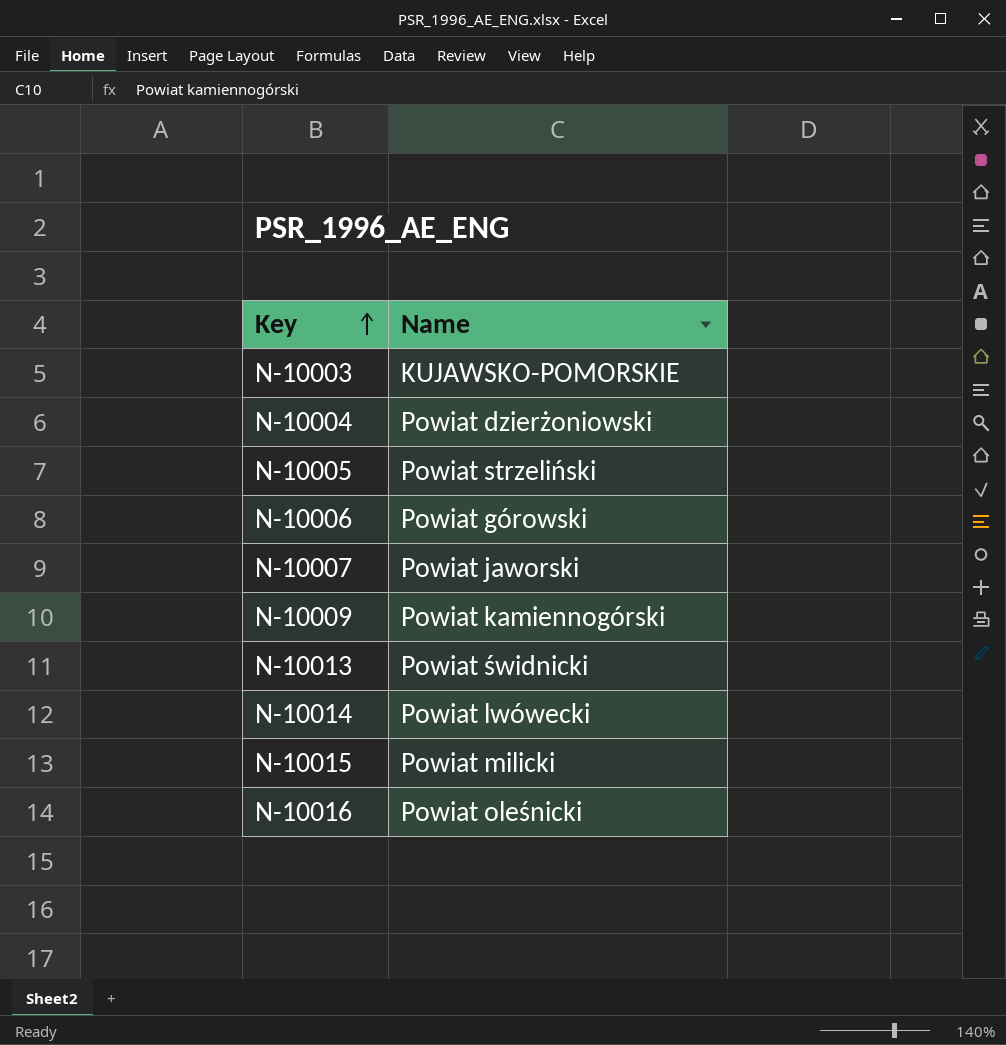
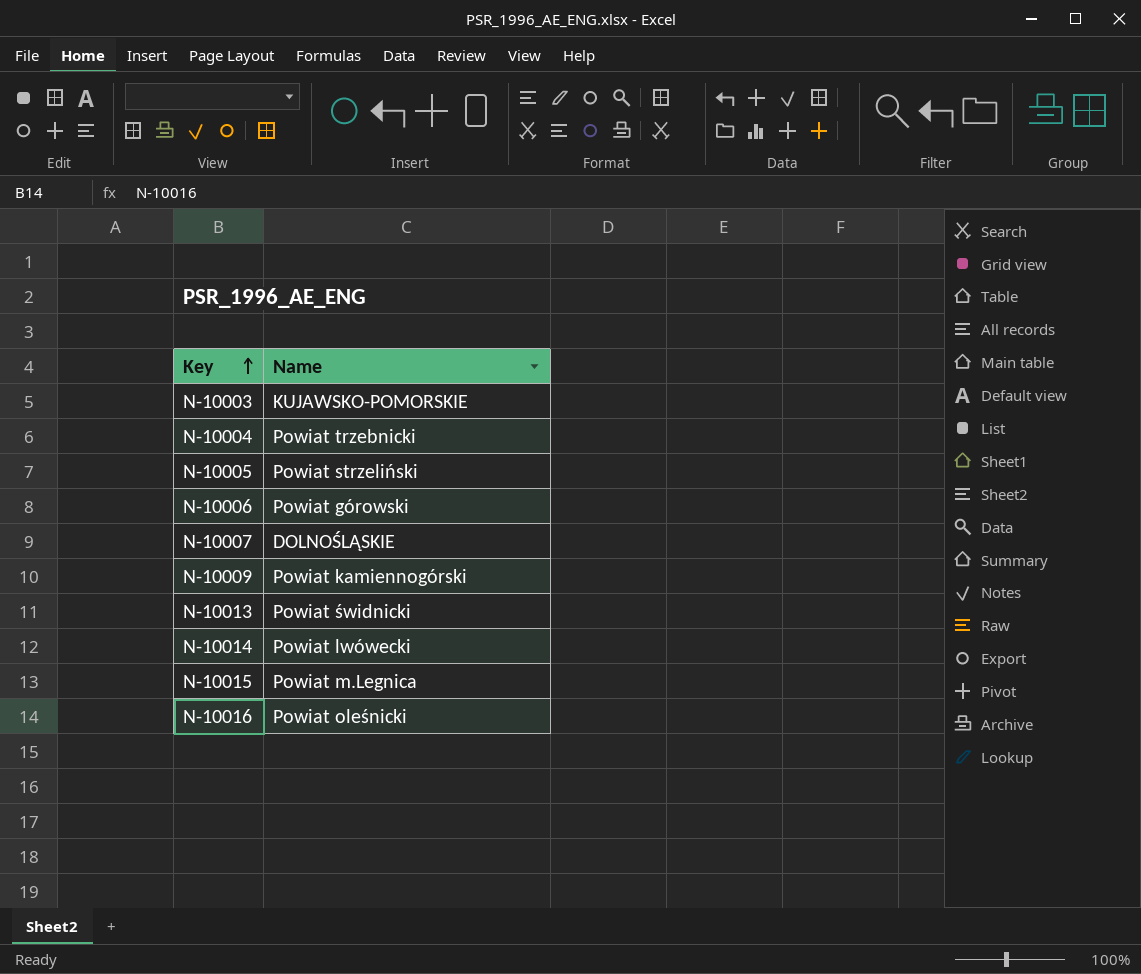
N-10004 | Name: Powiat dzierżoniowski -> Powiat trzebnicki
N-10007 | Name: Powiat jaworski -> DOLNOŚLĄSKIE
N-10015 | Name: Powiat milicki -> Powiat m.Legnica

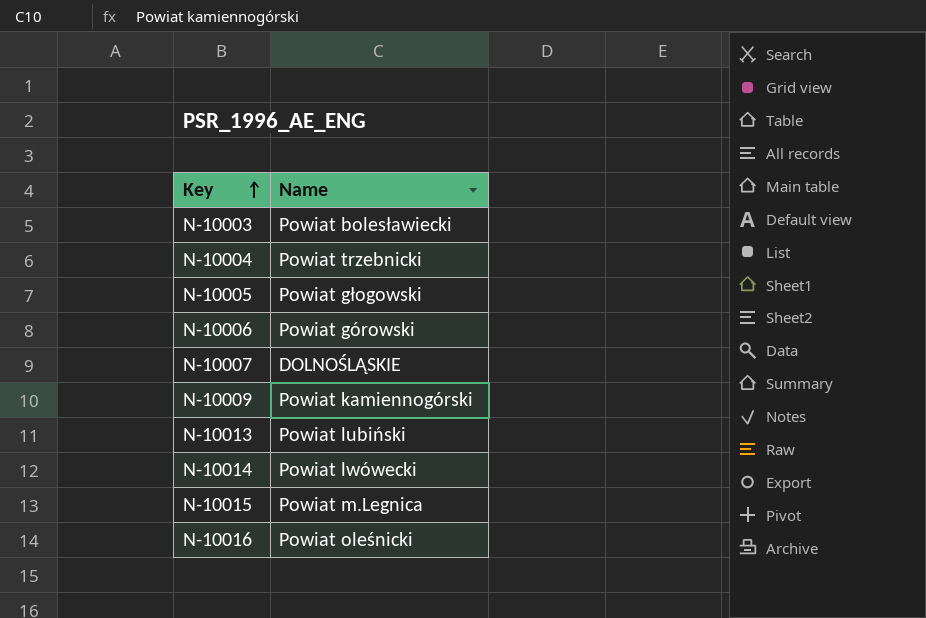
N-10003 | Name: KUJAWSKO-POMORSKIE -> Powiat bolesławiecki
N-10005 | Name: Powiat strzeliński -> Powiat głogowski
N-10013 | Name: Powiat świdnicki -> Powiat lubiński

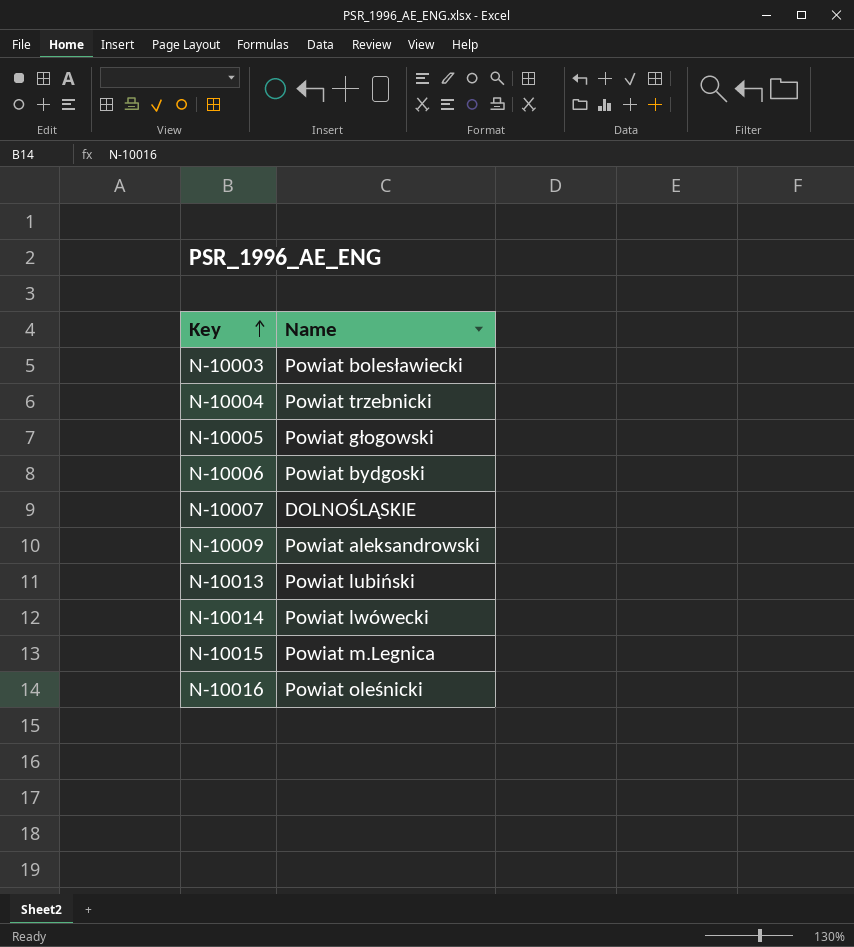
N-10006 | Name: Powiat górowski -> Powiat bydgoski
N-10009 | Name: Powiat kamiennogórski -> Powiat aleksandrowski

